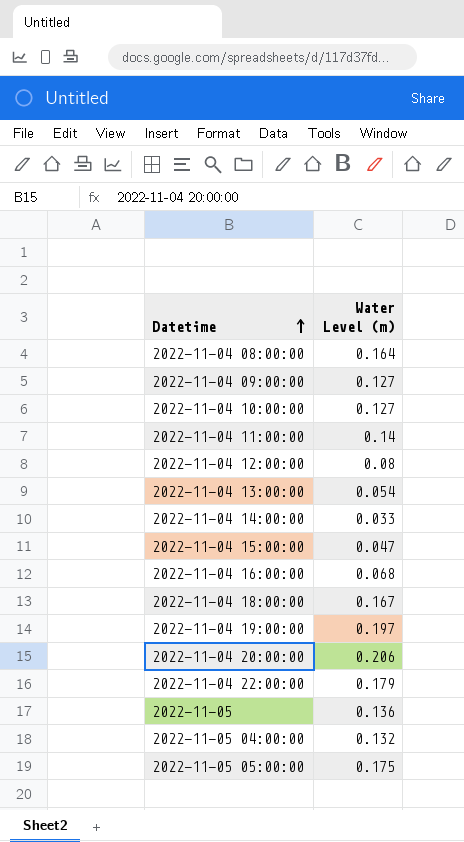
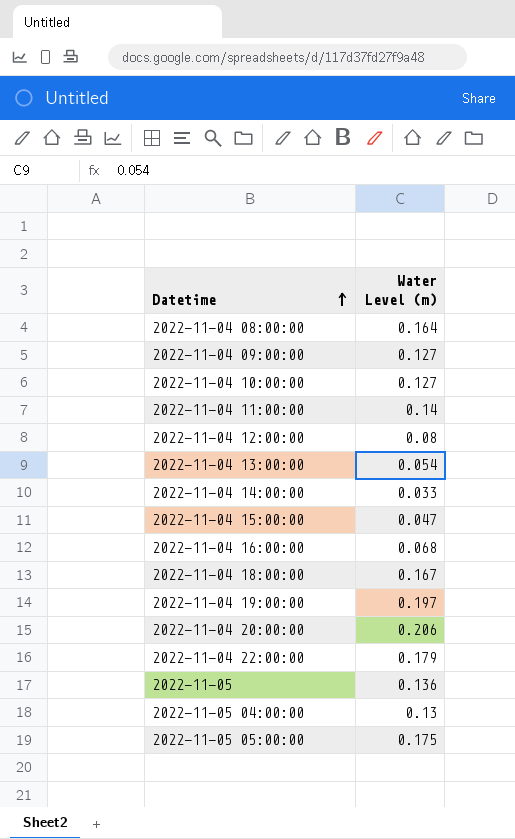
2022-11-05 04:00:00 | Water Level (m): 0.132 -> 0.13

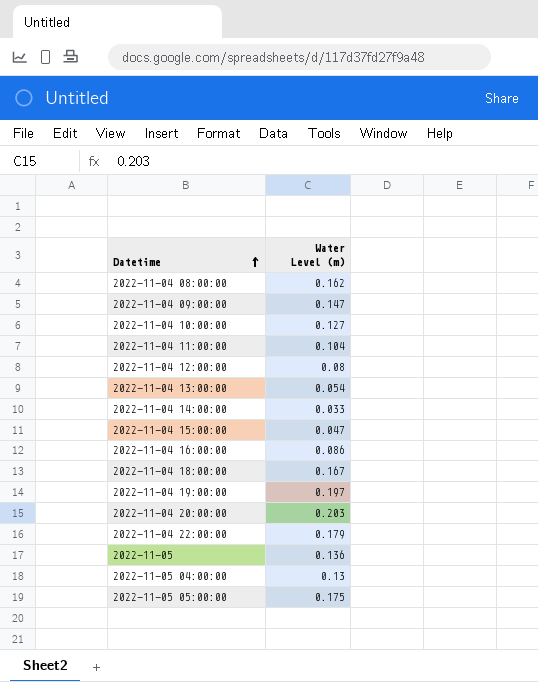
2022-11-04 08:00:00 | Water Level (m): 0.164 -> 0.162
2022-11-04 09:00:00 | Water Level (m): 0.127 -> 0.147
2022-11-04 11:00:00 | Water Level (m): 0.14 -> 0.104
2022-11-04 16:00:00 | Water Level (m): 0.068 -> 0.086
2022-11-04 20:00:00 | Water Level (m): 0.206 -> 0.203

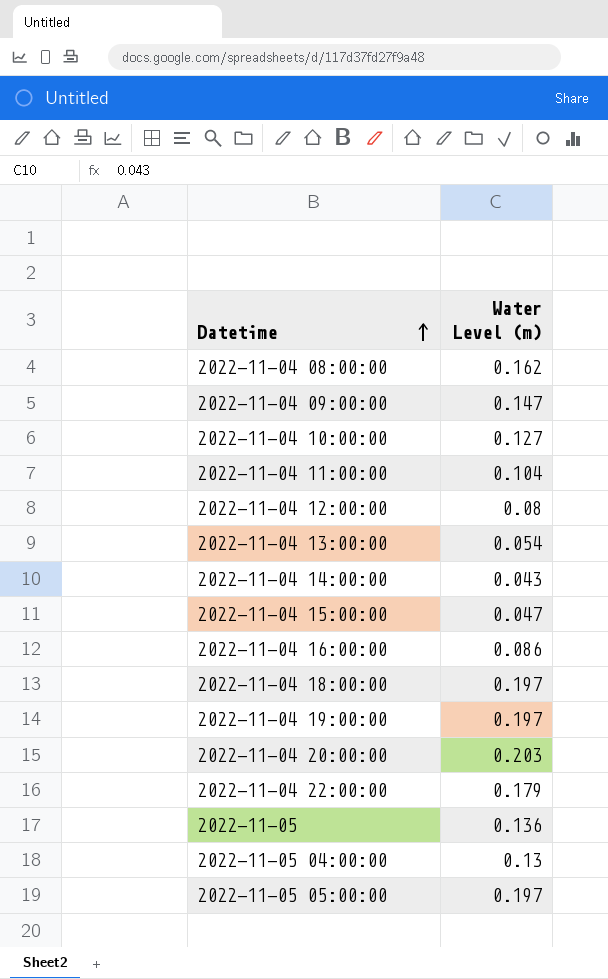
2022-11-04 14:00:00 | Water Level (m): 0.033 -> 0.043
2022-11-04 18:00:00 | Water Level (m): 0.167 -> 0.197
2022-11-05 05:00:00 | Water Level (m): 0.175 -> 0.197

